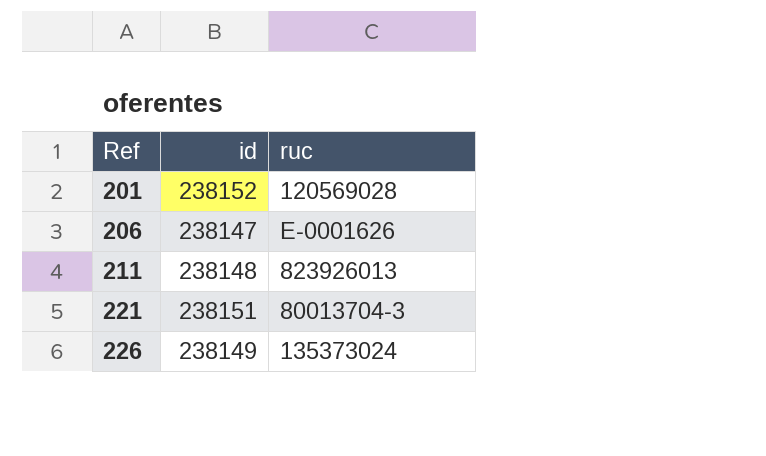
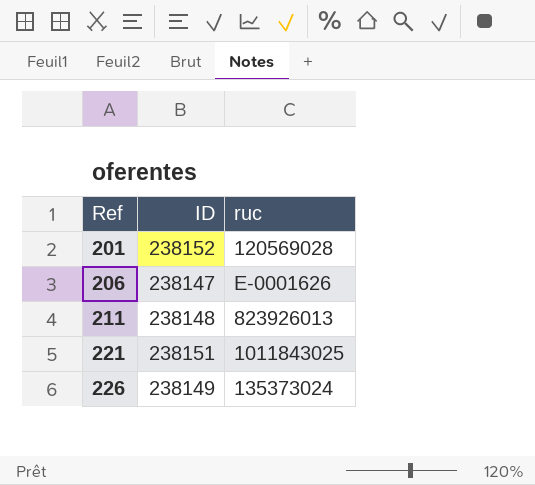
column name: id -> ID
221 | ruc: 80013704-3 -> 1011843025

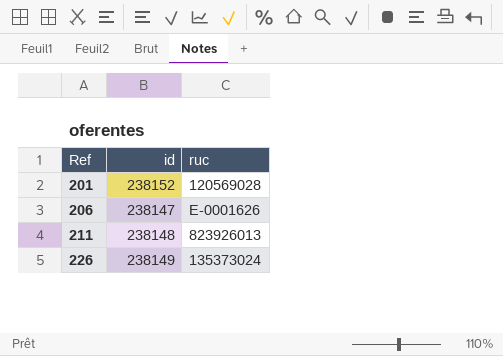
column name: ID -> id
row 221: 238151 | 1011843025 -> none

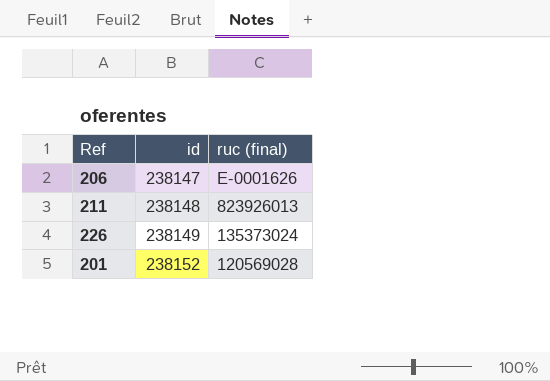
row order: Ref ascending -> id ascending
column name: ruc -> ruc (final)

